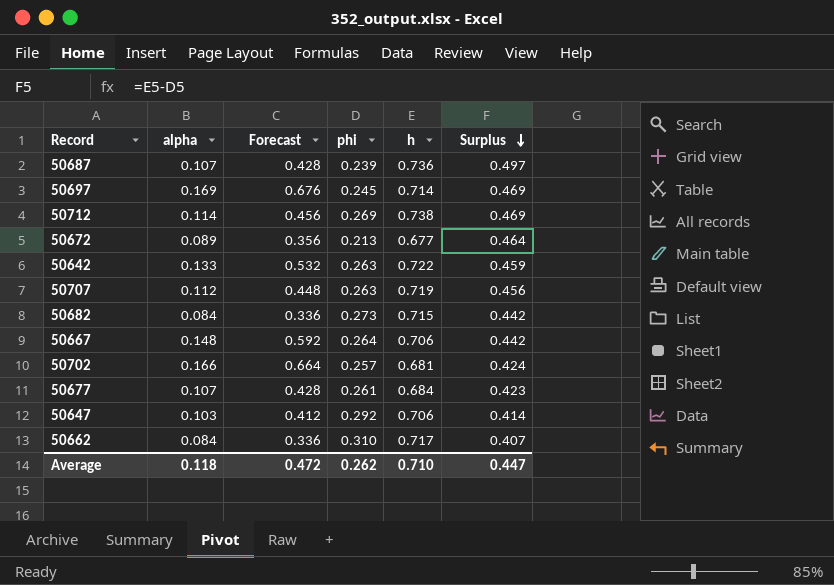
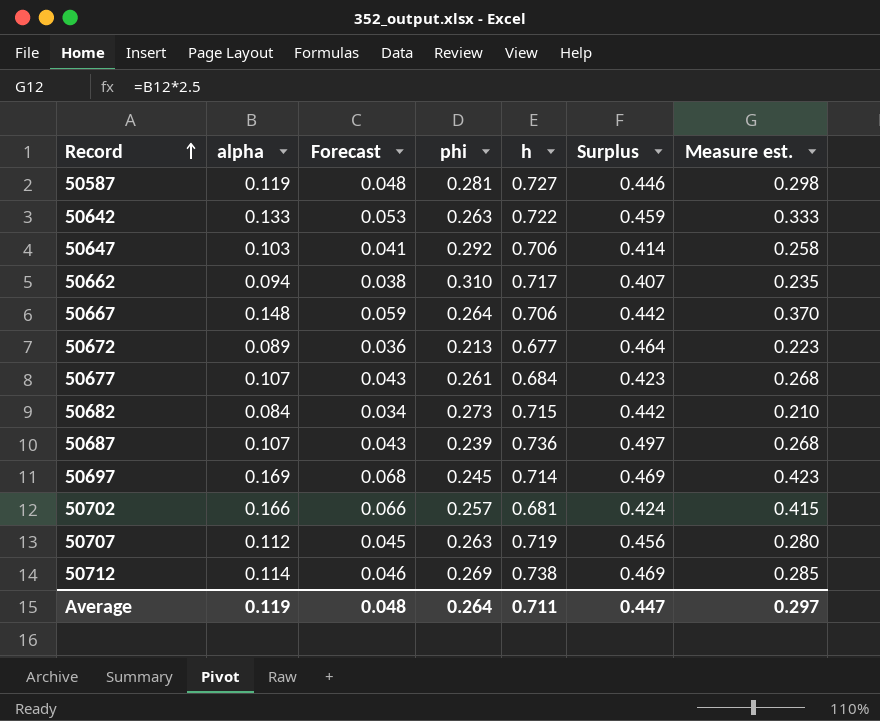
row order: Surplus descending -> Record ascending
column Forecast | formula: [alpha] * 4 -> [alpha] * 0.4
column Measure est. | formula: none -> [alpha] * 2.5
row 50587: none -> 0.119 | 0.048 | 0.281 | 0.727 | 0.446 | 0.298
50662 | alpha: 0.084 -> 0.094
Average | alpha: 0.118 -> 0.119
Average | Forecast: 0.472 -> 0.048
Average | phi: 0.262 -> 0.264
Average | h: 0.710 -> 0.711

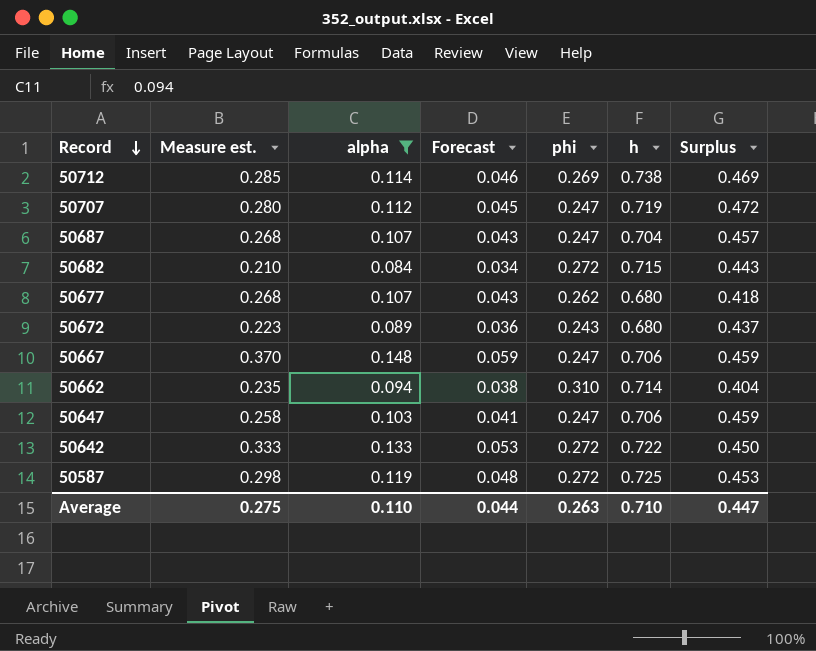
filter: none -> alpha <= 0.148
row order: Record ascending -> Record descending
column Measure est. | position: 7 -> 2
50707 | phi: 0.263 -> 0.247
50707 | Surplus: 0.456 -> 0.472
50687 | phi: 0.239 -> 0.247
50687 | h: 0.736 -> 0.704
50687 | Surplus: 0.497 -> 0.457
50682 | phi: 0.273 -> 0.272
50682 | Surplus: 0.442 -> 0.443
50677 | phi: 0.261 -> 0.262
50677 | h: 0.684 -> 0.680
50677 | Surplus: 0.423 -> 0.418
50672 | phi: 0.213 -> 0.243
50672 | h: 0.677 -> 0.680
50672 | Surplus: 0.464 -> 0.437
50667 | phi: 0.264 -> 0.247
50667 | Surplus: 0.442 -> 0.459
50662 | h: 0.717 -> 0.714
50662 | Surplus: 0.407 -> 0.404
50647 | phi: 0.292 -> 0.247
50647 | Surplus: 0.414 -> 0.459
50642 | phi: 0.263 -> 0.272
50642 | Surplus: 0.459 -> 0.450
50587 | phi: 0.281 -> 0.272
50587 | h: 0.727 -> 0.725
50587 | Surplus: 0.446 -> 0.453
Average | Measure est.: 0.297 -> 0.275
Average | alpha: 0.119 -> 0.110
Average | Forecast: 0.048 -> 0.044
Average | phi: 0.264 -> 0.263
Average | h: 0.711 -> 0.710

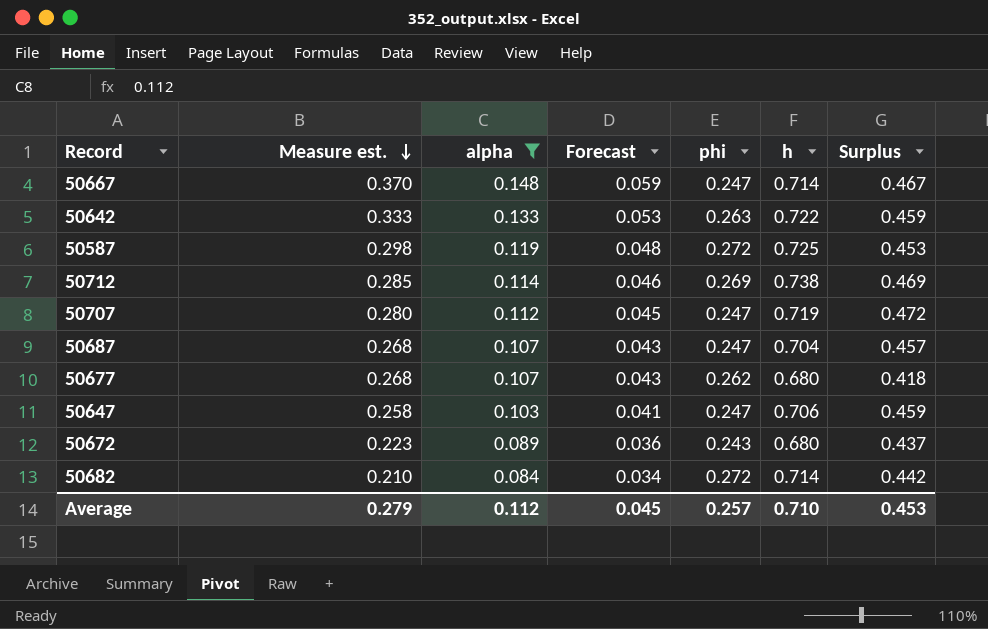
row order: Record descending -> Measure est. descending
row 50662: 0.235 | 0.094 | 0.038 | 0.310 | 0.714 | 0.404 -> none
50667 | h: 0.706 -> 0.714
50667 | Surplus: 0.459 -> 0.467
50642 | phi: 0.272 -> 0.263
50642 | Surplus: 0.450 -> 0.459
50682 | h: 0.715 -> 0.714
50682 | Surplus: 0.443 -> 0.442
Average | Measure est.: 0.275 -> 0.279
Average | alpha: 0.110 -> 0.112
Average | Forecast: 0.044 -> 0.045
Average | phi: 0.263 -> 0.257
Average | Surplus: 0.447 -> 0.453

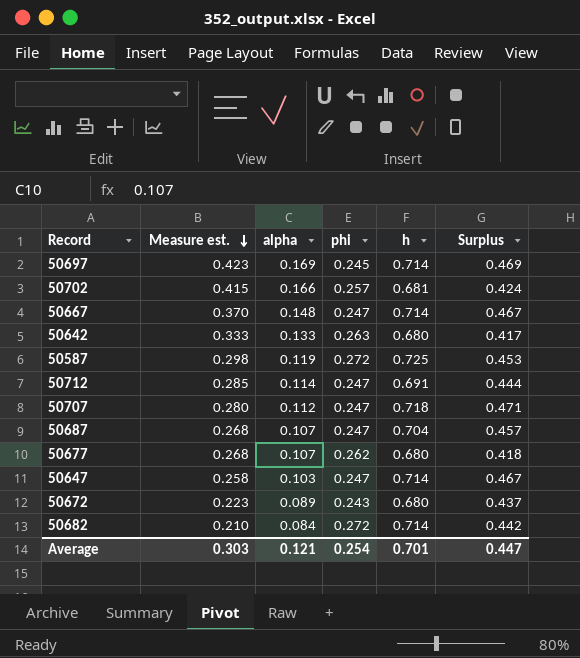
filter: alpha <= 0.148 -> none
column Forecast | formula: [alpha] * 0.4 -> none
50642 | h: 0.722 -> 0.680
50642 | Surplus: 0.459 -> 0.417
50712 | phi: 0.269 -> 0.247
50712 | h: 0.738 -> 0.691
50712 | Surplus: 0.469 -> 0.444
50707 | h: 0.719 -> 0.718
50707 | Surplus: 0.472 -> 0.471
50647 | h: 0.706 -> 0.714
50647 | Surplus: 0.459 -> 0.467
Average | Measure est.: 0.279 -> 0.303
Average | alpha: 0.112 -> 0.121
Average | phi: 0.257 -> 0.254
Average | h: 0.710 -> 0.701
Average | Surplus: 0.453 -> 0.447

